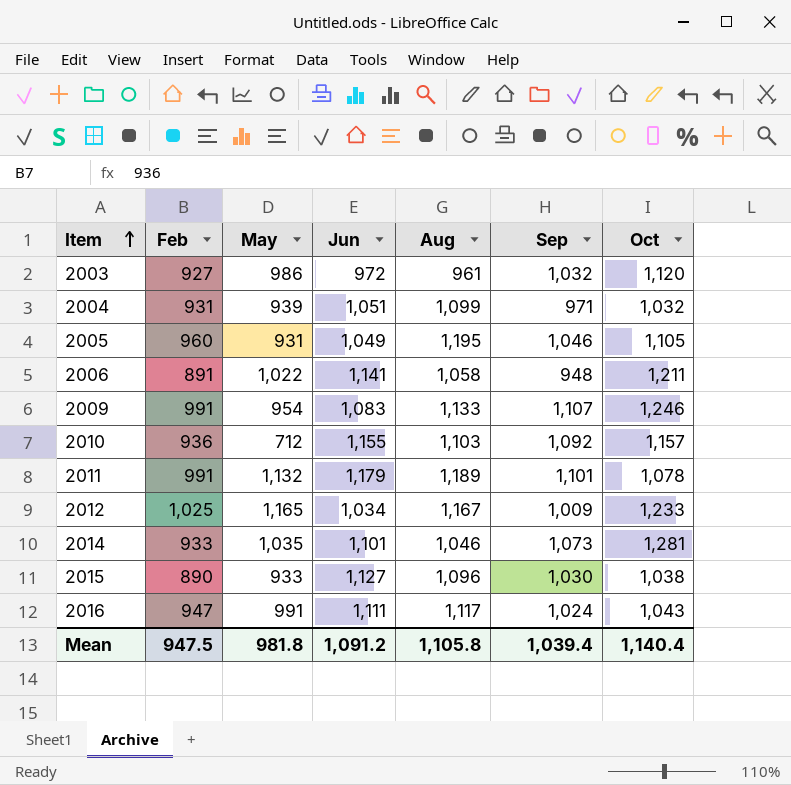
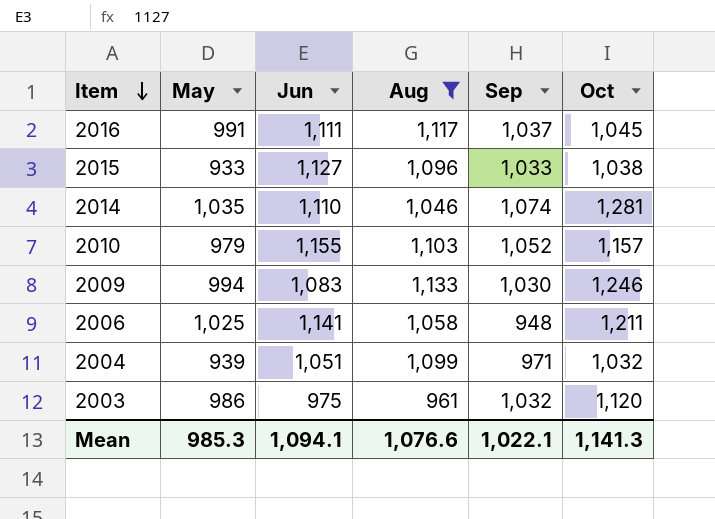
filter: none -> Aug <= 1,133
row order: Item ascending -> Item descending
column Feb | position: 2 -> none
2016 | Sep: 1,024 -> 1,037
2016 | Oct: 1,043 -> 1,045
2015 | Sep: 1,030 -> 1,033
2014 | Jun: 1,101 -> 1,110
2014 | Sep: 1,073 -> 1,074
2010 | May: 712 -> 979
2010 | Sep: 1,092 -> 1,052
2009 | May: 954 -> 994
2009 | Sep: 1,107 -> 1,030
2006 | May: 1,022 -> 1,025
2003 | Jun: 972 -> 975
Mean | May: 981.8 -> 985.3
Mean | Jun: 1,091.2 -> 1,094.1
Mean | Aug: 1,105.8 -> 1,076.6
Mean | Sep: 1,039.4 -> 1,022.1
Mean | Oct: 1,140.4 -> 1,141.3

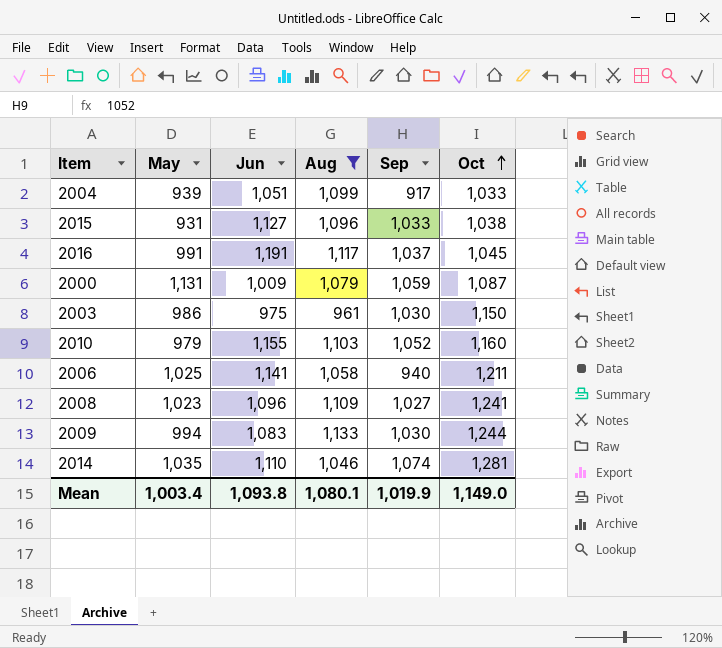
row order: Item descending -> Oct ascending
2004 | Sep: 971 -> 917
2004 | Oct: 1,032 -> 1,033
2015 | May: 933 -> 931
2016 | Jun: 1,111 -> 1,191
row 2000: none -> 1,131 | 1,009 | 1,079 | 1,059 | 1,087
2003 | Sep: 1,032 -> 1,030
2003 | Oct: 1,120 -> 1,150
2010 | Oct: 1,157 -> 1,160
2006 | Sep: 948 -> 940
row 2008: none -> 1,023 | 1,096 | 1,109 | 1,027 | 1,241
2009 | Oct: 1,246 -> 1,244
Mean | May: 985.3 -> 1,003.4
Mean | Jun: 1,094.1 -> 1,093.8
Mean | Aug: 1,076.6 -> 1,080.1
Mean | Sep: 1,022.1 -> 1,019.9
Mean | Oct: 1,141.3 -> 1,149.0

